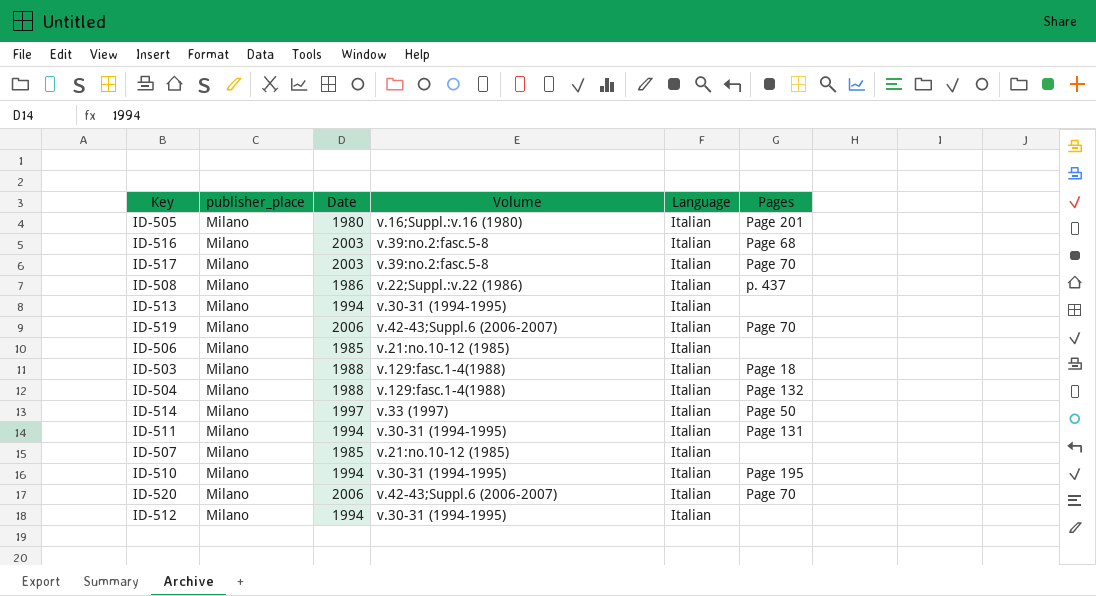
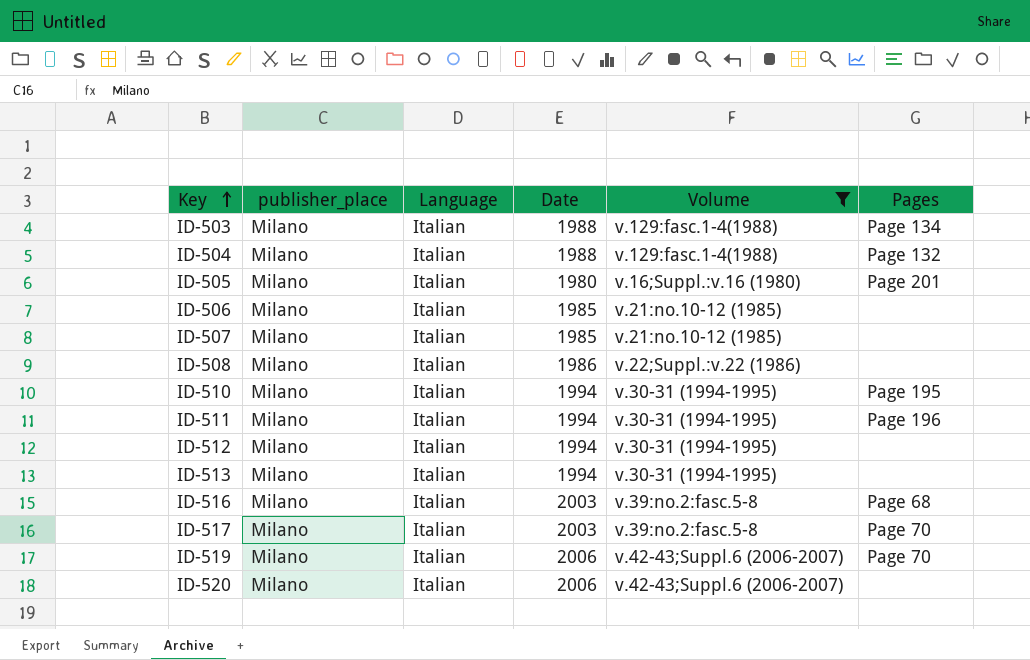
filter: none -> Volume != v.33 (1997)
row order: none -> Key ascending
column Language | position: 5 -> 3
ID-503 | Pages: Page 18 -> Page 134
ID-508 | Pages: p. 437 -> none
ID-511 | Pages: Page 131 -> Page 196
ID-520 | Pages: Page 70 -> none

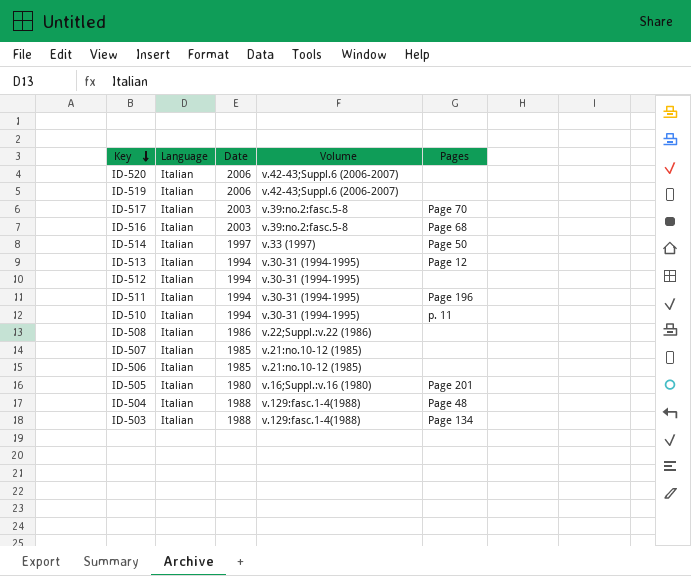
filter: Volume != v.33 (1997) -> none
row order: Key ascending -> Key descending
column publisher_place | position: 2 -> none
ID-519 | Pages: Page 70 -> none
ID-513 | Pages: none -> Page 12
ID-510 | Pages: Page 195 -> p. 11
ID-504 | Pages: Page 132 -> Page 48

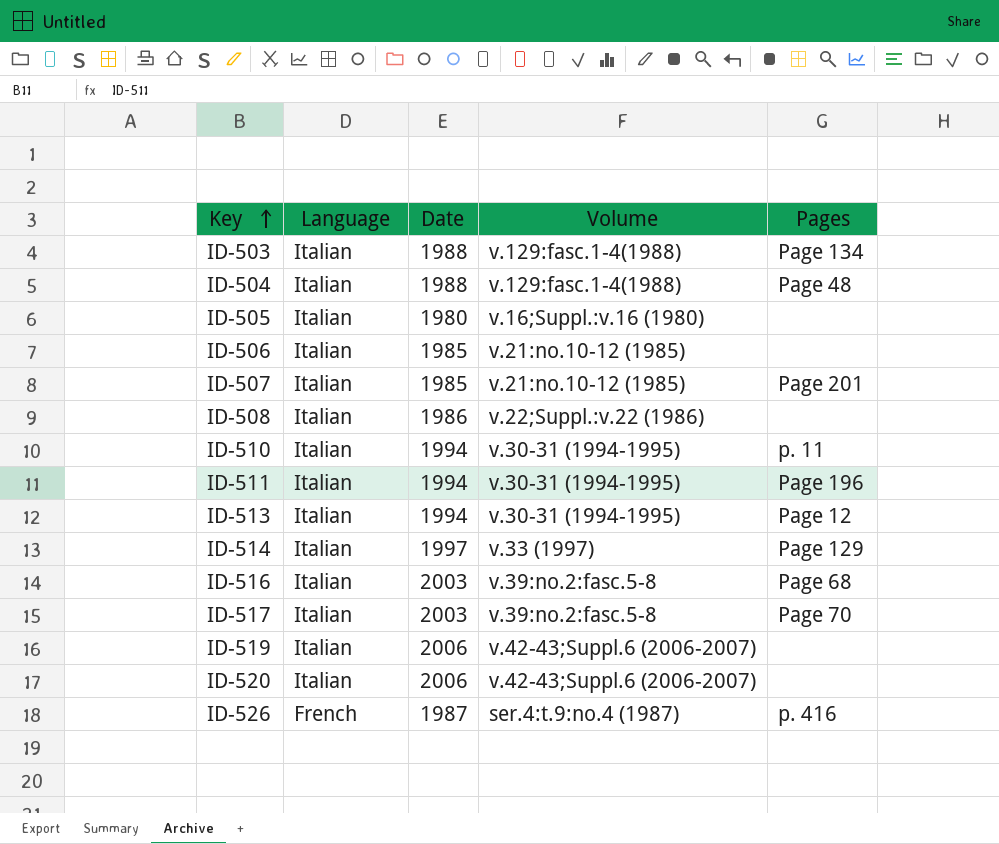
row order: Key descending -> Key ascending
row ID-512: Italian | 1994 | v.30-31 (1994-1995) | none -> none
ID-505 | Pages: Page 201 -> none
ID-507 | Pages: none -> Page 201
ID-514 | Pages: Page 50 -> Page 129
row ID-526: none -> French | 1987 | ser.4:t.9:no.4 (1987) | p. 416

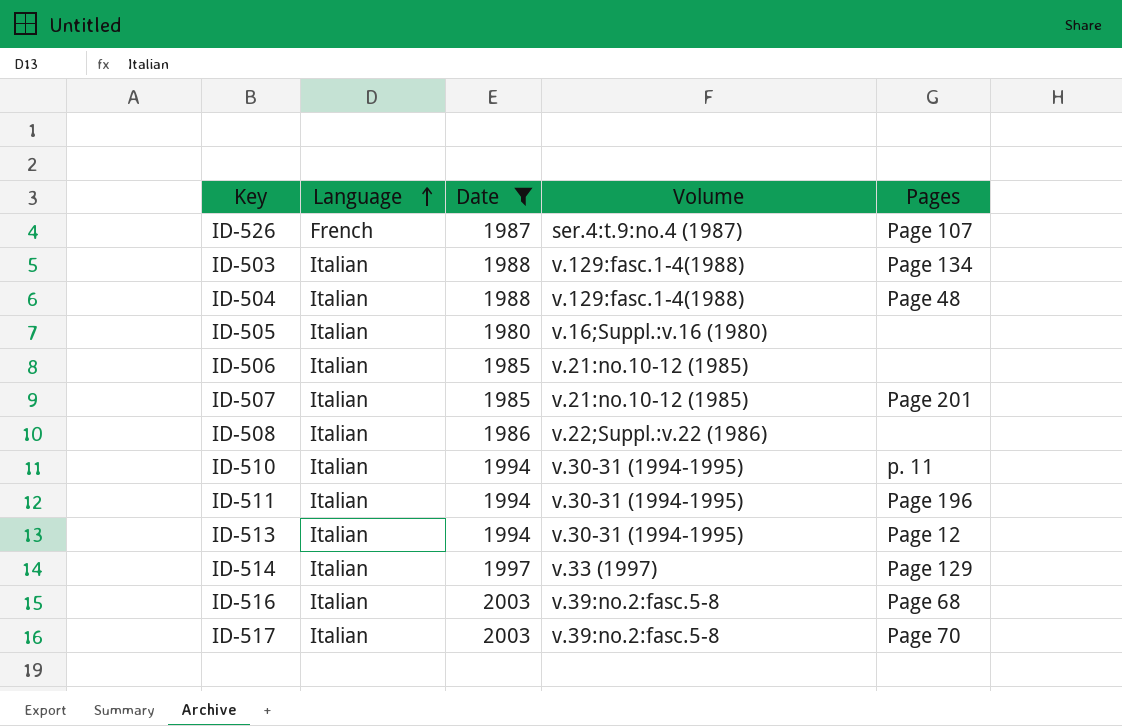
filter: none -> Date != 2006
row order: Key ascending -> Language ascending
ID-526 | Pages: p. 416 -> Page 107

